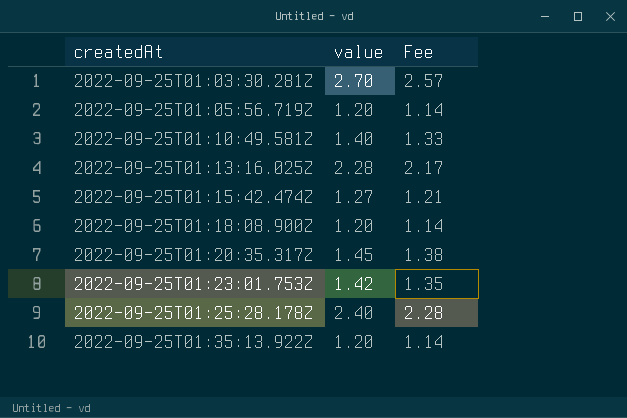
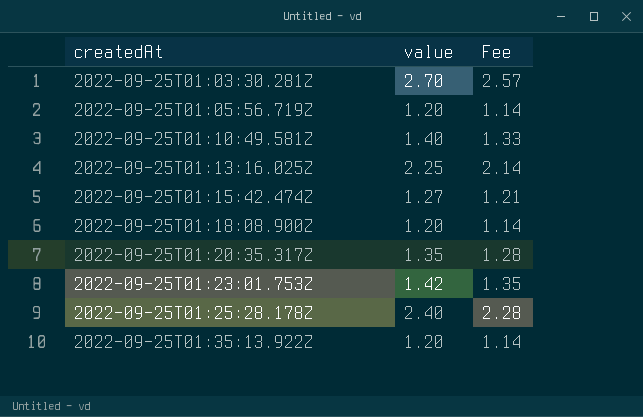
2022-09-25T01:13:16.025Z | value: 2.28 -> 2.25
2022-09-25T01:13:16.025Z | Fee: 2.17 -> 2.14
2022-09-25T01:20:35.317Z | value: 1.45 -> 1.35
2022-09-25T01:20:35.317Z | Fee: 1.38 -> 1.28

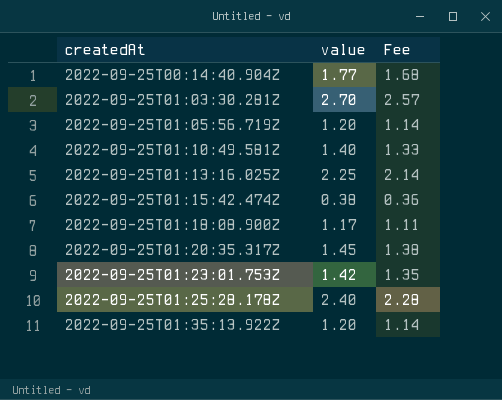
row 2022-09-25T00:14:40.904Z: none -> 1.77 | 1.68
2022-09-25T01:15:42.474Z | value: 1.27 -> 0.38
2022-09-25T01:15:42.474Z | Fee: 1.21 -> 0.36
2022-09-25T01:18:08.900Z | value: 1.20 -> 1.17
2022-09-25T01:18:08.900Z | Fee: 1.14 -> 1.11
2022-09-25T01:20:35.317Z | value: 1.35 -> 1.45
2022-09-25T01:20:35.317Z | Fee: 1.28 -> 1.38

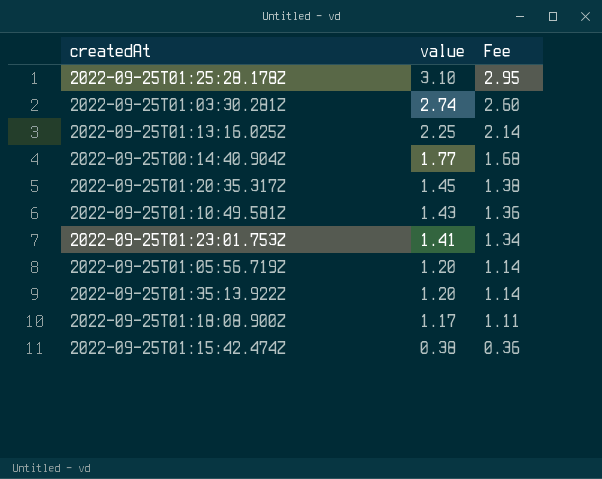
row order: createdAt ascending -> value descending
2022-09-25T01:25:28.178Z | value: 2.40 -> 3.10
2022-09-25T01:25:28.178Z | Fee: 2.28 -> 2.95
2022-09-25T01:03:30.281Z | value: 2.70 -> 2.74
2022-09-25T01:03:30.281Z | Fee: 2.57 -> 2.60
2022-09-25T01:10:49.581Z | value: 1.40 -> 1.43
2022-09-25T01:10:49.581Z | Fee: 1.33 -> 1.36
2022-09-25T01:23:01.753Z | value: 1.42 -> 1.41
2022-09-25T01:23:01.753Z | Fee: 1.35 -> 1.34

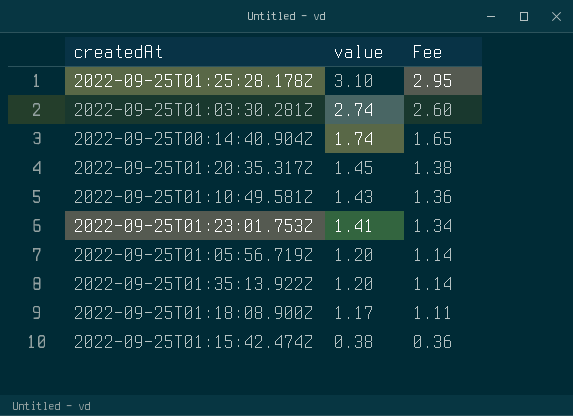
row 2022-09-25T01:13:16.025Z: 2.25 | 2.14 -> none
2022-09-25T00:14:40.904Z | value: 1.77 -> 1.74
2022-09-25T00:14:40.904Z | Fee: 1.68 -> 1.65

